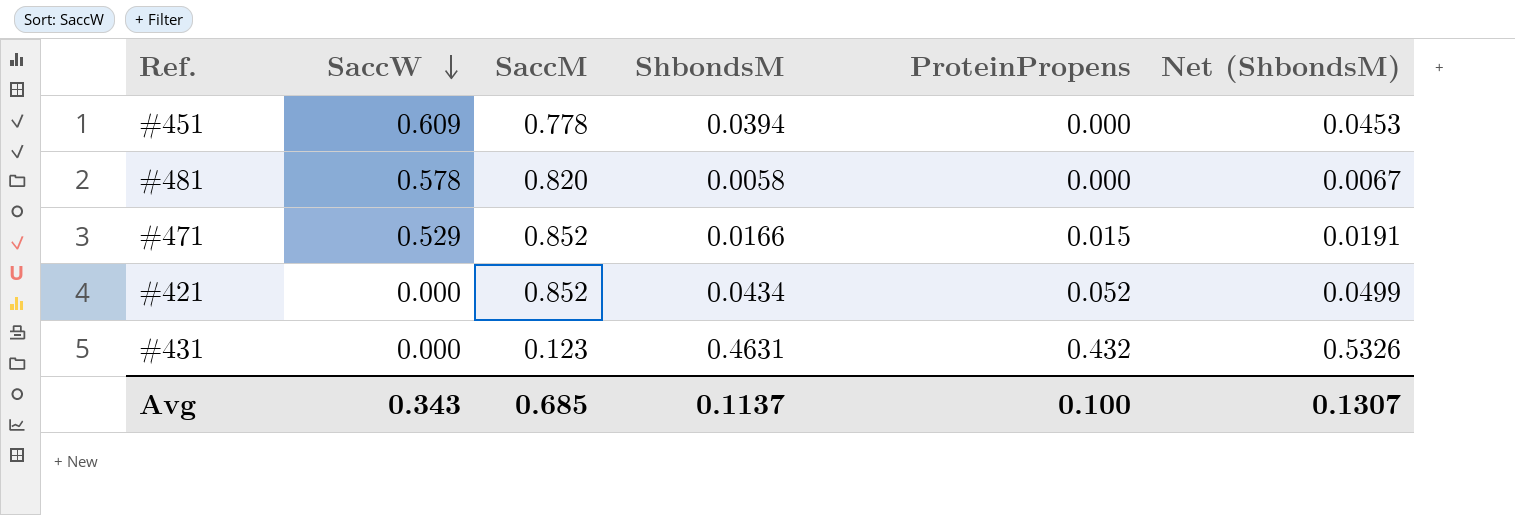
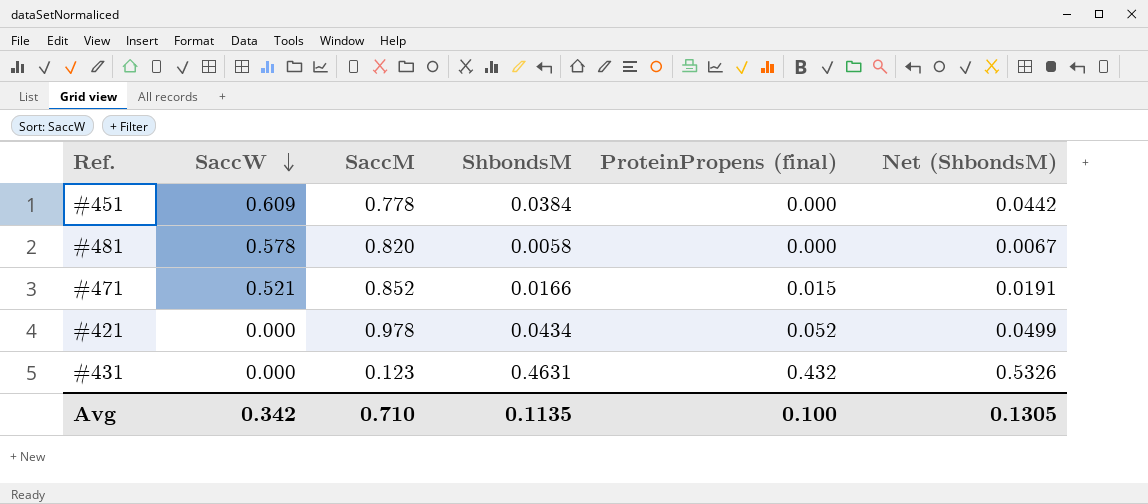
column name: ProteinPropens -> ProteinPropens (final)
#451 | ShbondsM: 0.0394 -> 0.0384
#451 | Net (ShbondsM): 0.0453 -> 0.0442
#471 | SaccW: 0.529 -> 0.521
#421 | SaccM: 0.852 -> 0.978
Avg | SaccW: 0.343 -> 0.342
Avg | SaccM: 0.685 -> 0.710
Avg | ShbondsM: 0.1137 -> 0.1135
Avg | Net (ShbondsM): 0.1307 -> 0.1305

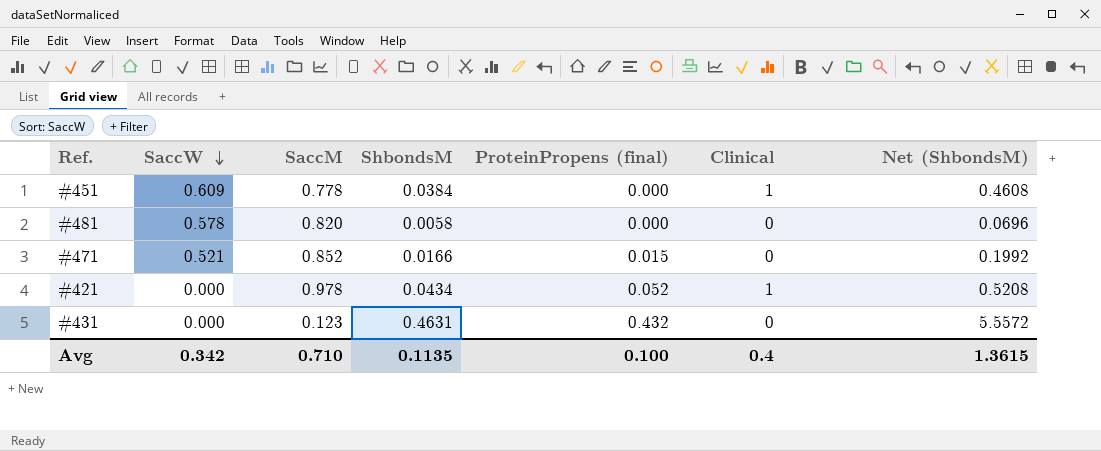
column Clinical | position: none -> 6
column Net (ShbondsM) | formula: [ShbondsM] * 1.15 -> [ShbondsM] * 12
Avg | Net (ShbondsM): 0.1305 -> 1.3615

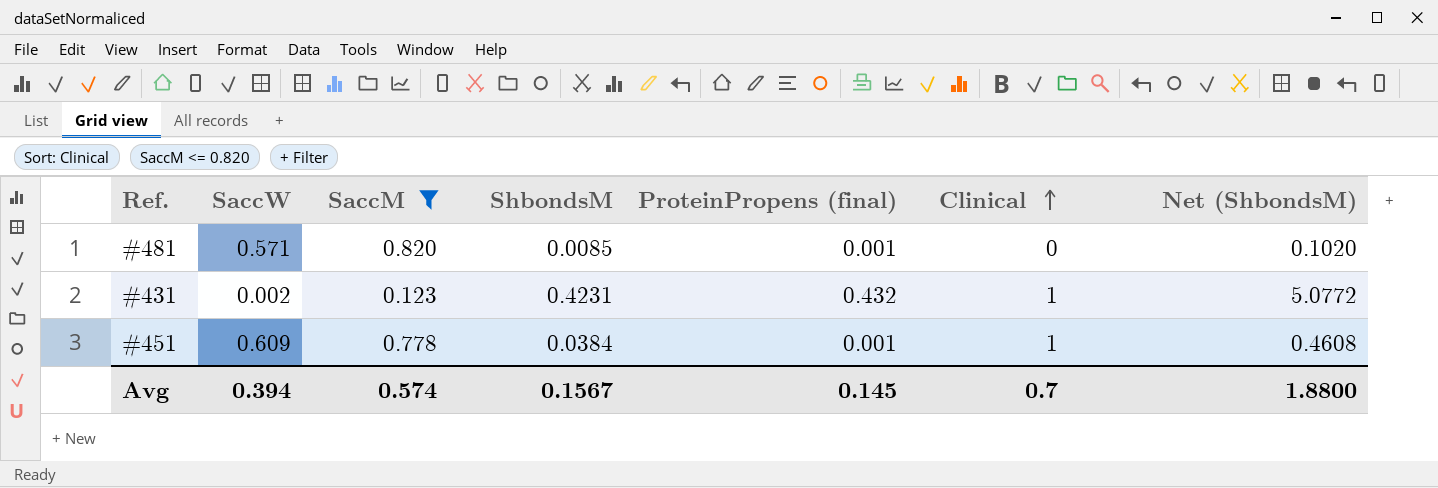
filter: none -> SaccM <= 0.820
row order: SaccW descending -> Clinical ascending
#481 | SaccW: 0.578 -> 0.571
#481 | ShbondsM: 0.0058 -> 0.0085
#481 | ProteinPropens (final): 0.000 -> 0.001
#481 | Net (ShbondsM): 0.0696 -> 0.1020
#431 | SaccW: 0.000 -> 0.002
#431 | ShbondsM: 0.4631 -> 0.4231
#431 | Clinical: 0 -> 1
#431 | Net (ShbondsM): 5.5572 -> 5.0772
#451 | ProteinPropens (final): 0.000 -> 0.001
Avg | SaccW: 0.342 -> 0.394
Avg | SaccM: 0.710 -> 0.574
Avg | ShbondsM: 0.1135 -> 0.1567
Avg | ProteinPropens (final): 0.100 -> 0.145
Avg | Clinical: 0.4 -> 0.7
Avg | Net (ShbondsM): 1.3615 -> 1.8800

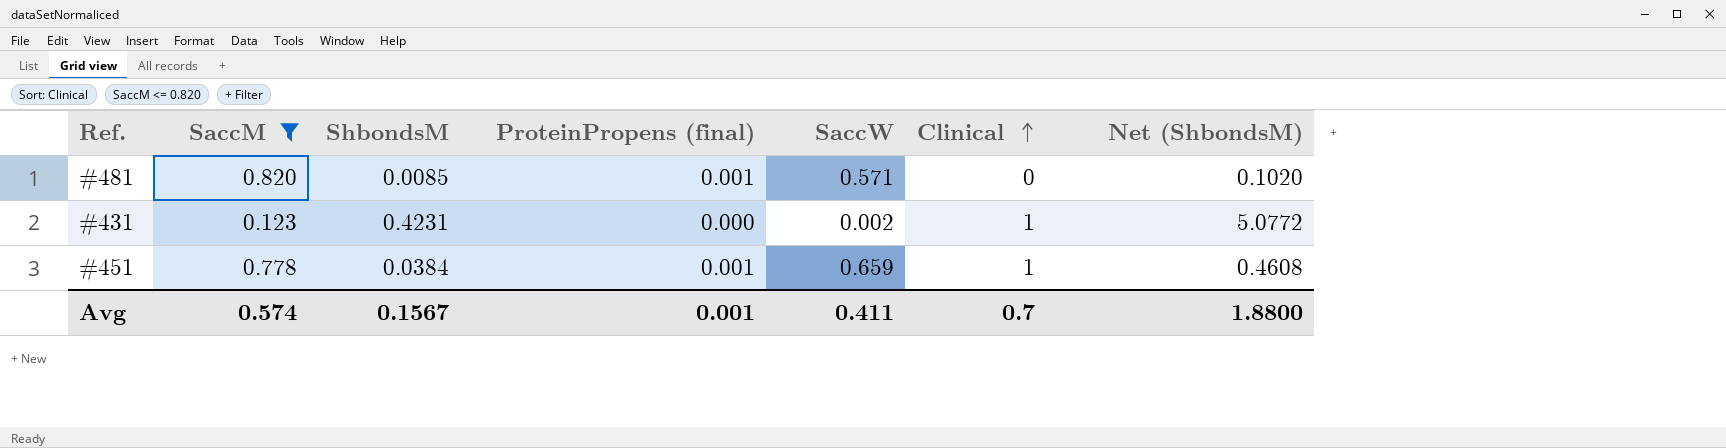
column SaccW | position: 2 -> 5
#431 | ProteinPropens (final): 0.432 -> 0.000
#451 | SaccW: 0.609 -> 0.659
Avg | ProteinPropens (final): 0.145 -> 0.001
Avg | SaccW: 0.394 -> 0.411

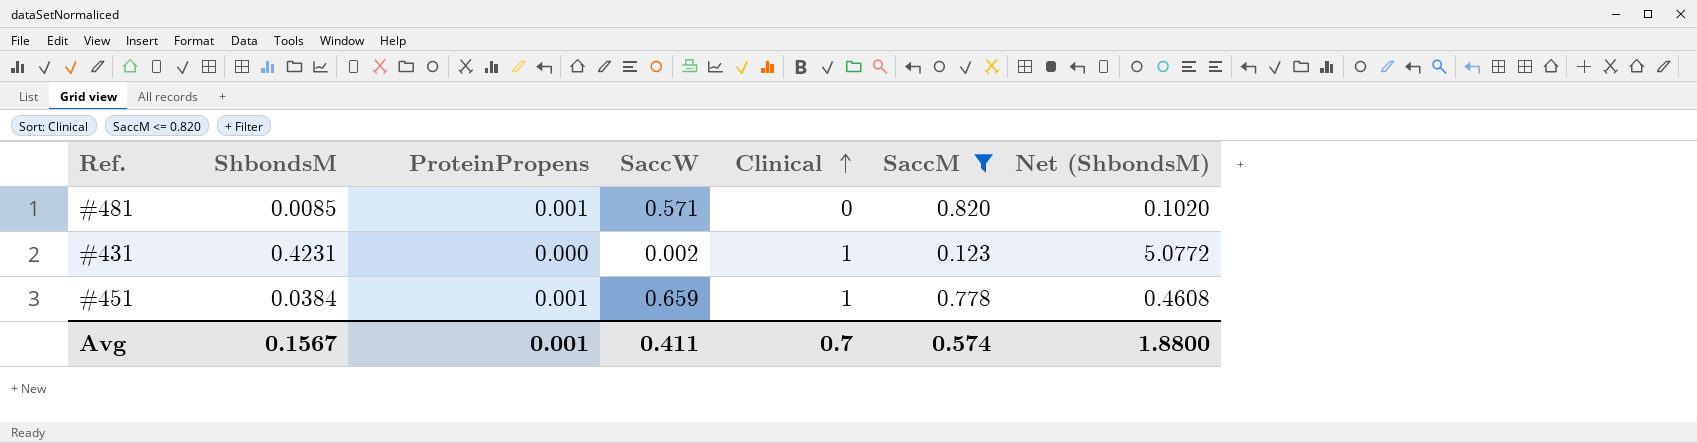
column name: ProteinPropens (final) -> ProteinPropens
column SaccM | position: 2 -> 6

